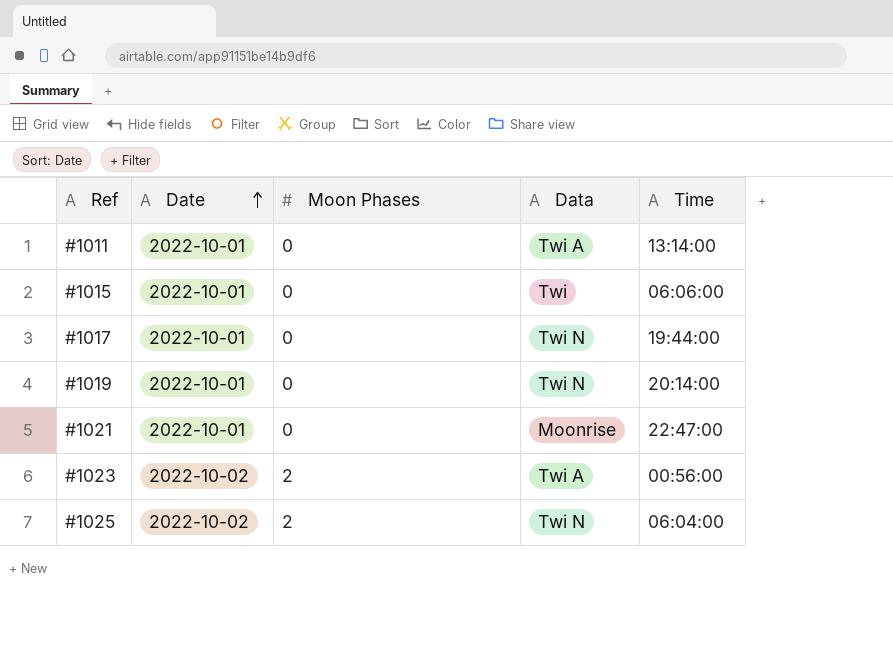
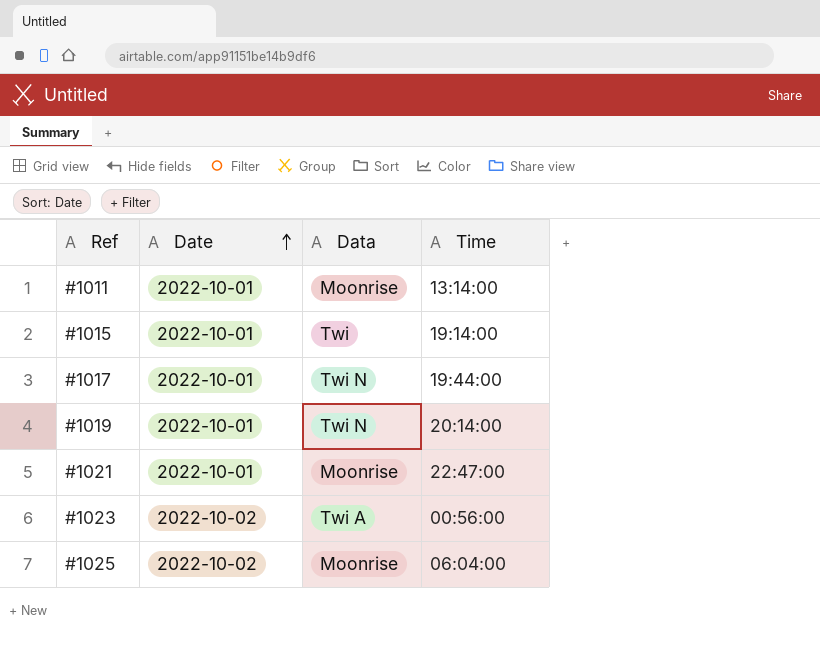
column Moon Phases | position: 3 -> none
#1011 | Data: Twi A -> Moonrise
#1015 | Time: 06:06:00 -> 19:14:00
#1025 | Data: Twi N -> Moonrise

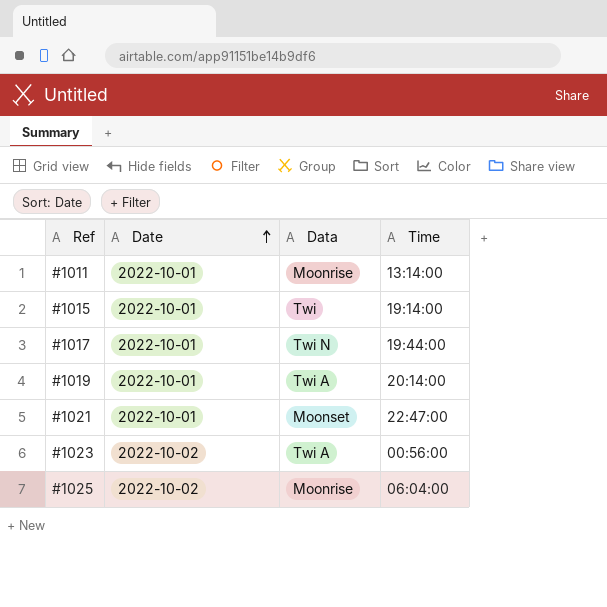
#1019 | Data: Twi N -> Twi A
#1021 | Data: Moonrise -> Moonset

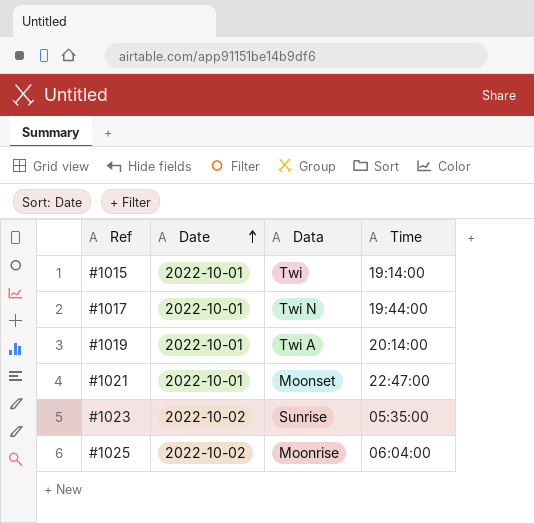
row #1011: 2022-10-01 | Moonrise | 13:14:00 -> none
#1023 | Data: Twi A -> Sunrise
#1023 | Time: 00:56:00 -> 05:35:00

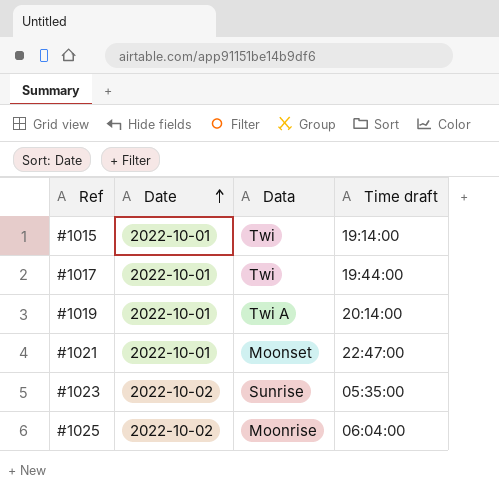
column name: Time -> Time draft
#1017 | Data: Twi N -> Twi

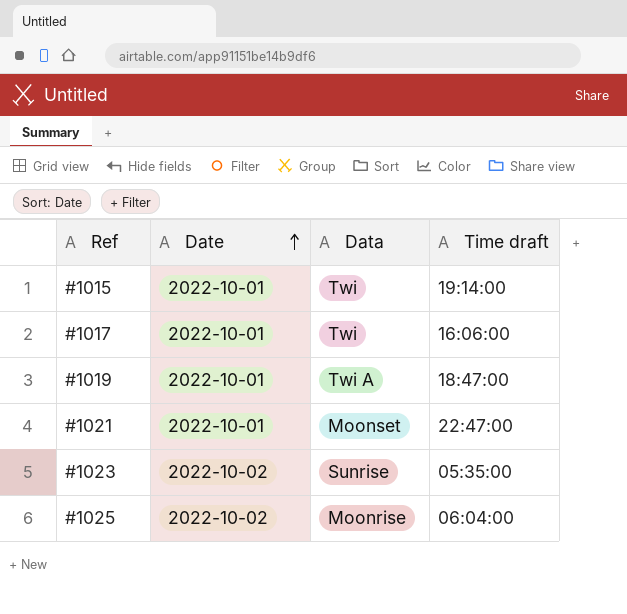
#1017 | Time draft: 19:44:00 -> 16:06:00
#1019 | Time draft: 20:14:00 -> 18:47:00

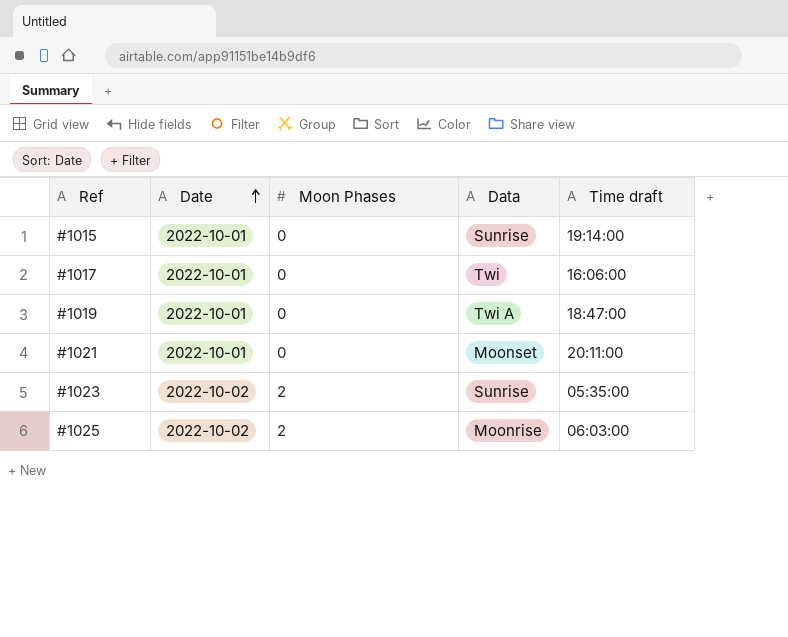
column Moon Phases | position: none -> 3
#1015 | Data: Twi -> Sunrise
#1021 | Time draft: 22:47:00 -> 20:11:00
#1025 | Time draft: 06:04:00 -> 06:03:00

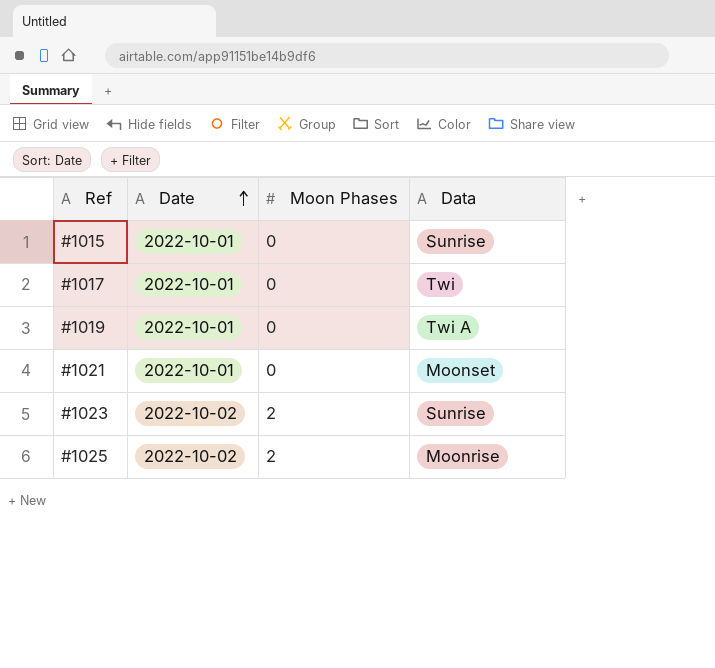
column Time draft | position: 5 -> none

